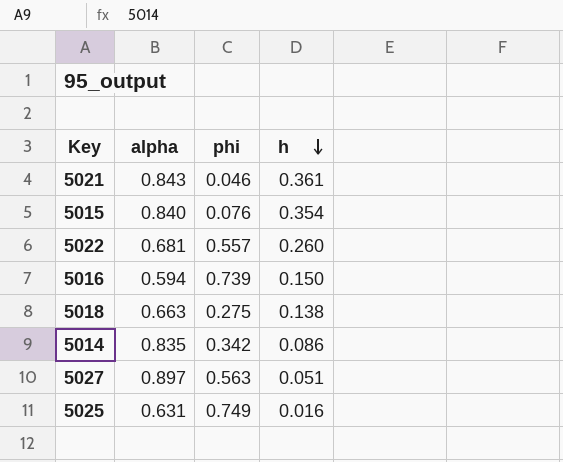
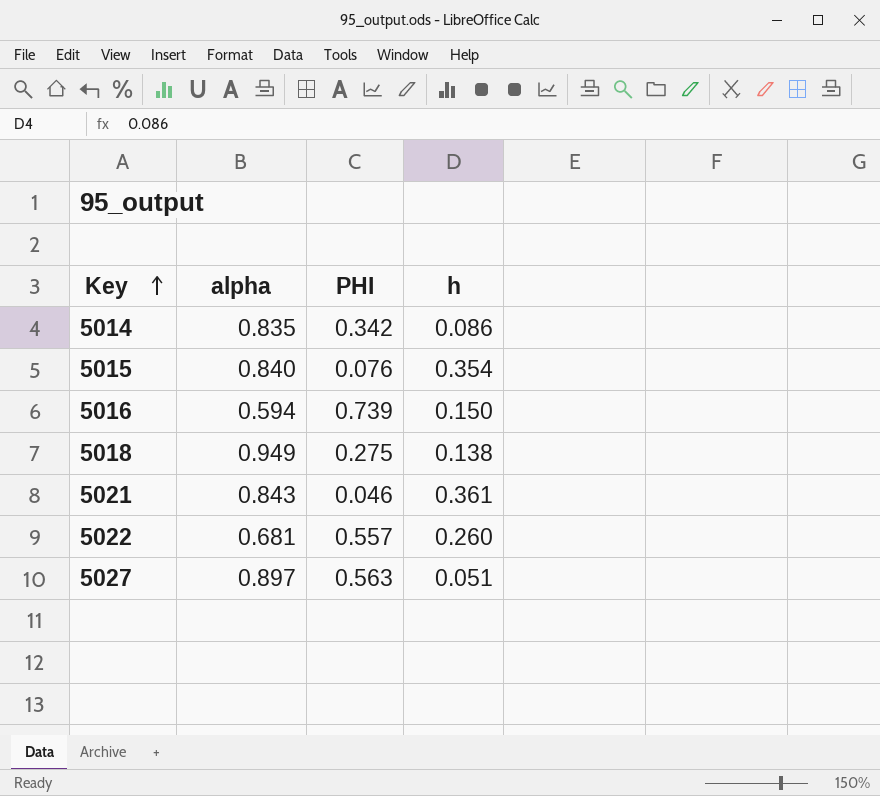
row order: h descending -> Key ascending
column name: phi -> PHI
row 5025: 0.631 | 0.749 | 0.016 -> none
5018 | alpha: 0.663 -> 0.949

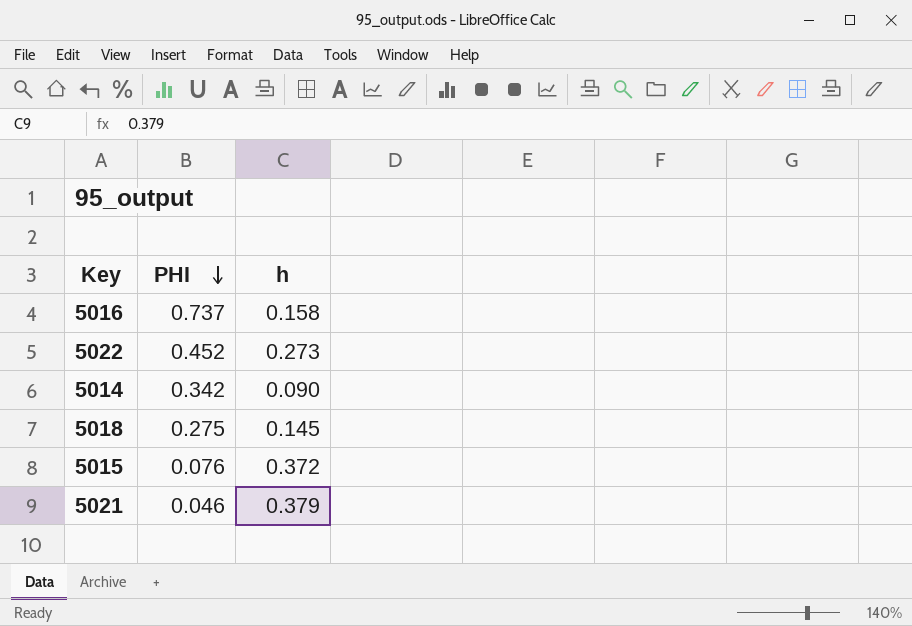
row order: Key ascending -> PHI descending
column alpha | position: 2 -> none
row 5027: 0.897 | 0.563 | 0.051 -> none
5016 | PHI: 0.739 -> 0.737
5016 | h: 0.150 -> 0.158
5022 | PHI: 0.557 -> 0.452
5022 | h: 0.260 -> 0.273
5014 | h: 0.086 -> 0.090
5018 | h: 0.138 -> 0.145
5015 | h: 0.354 -> 0.372
5021 | h: 0.361 -> 0.379

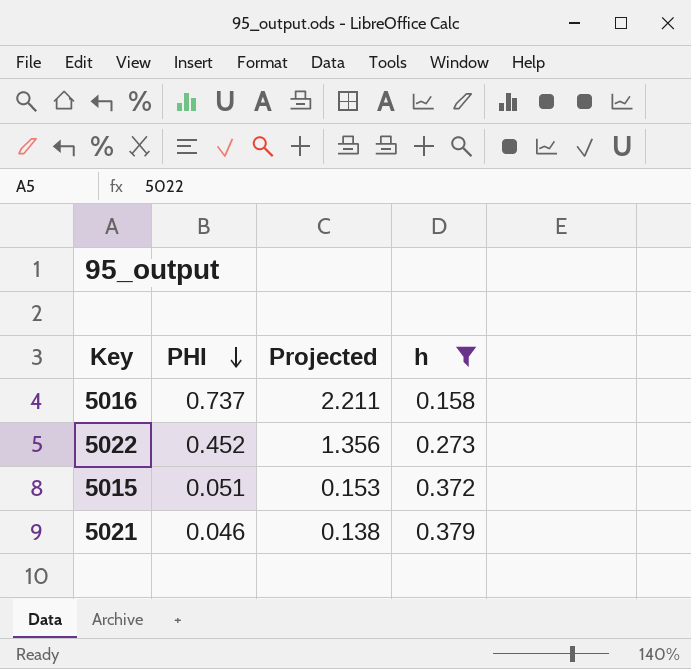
filter: none -> h >= 0.158
column Projected | formula: none -> [PHI] * 3
5015 | PHI: 0.076 -> 0.051

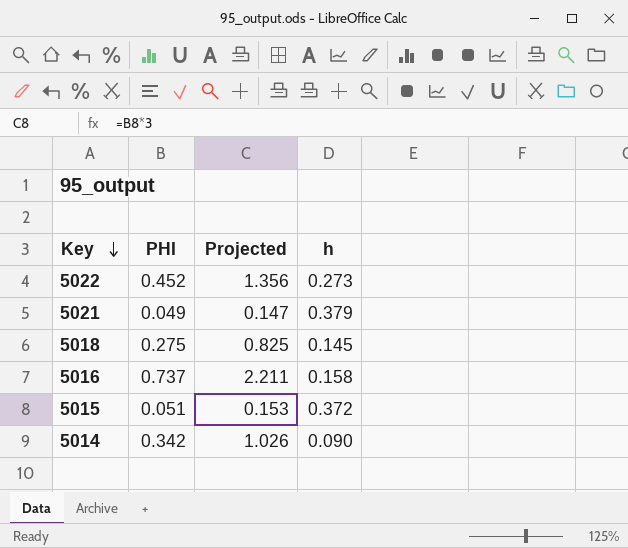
filter: h >= 0.158 -> none
row order: PHI descending -> Key descending
5021 | PHI: 0.046 -> 0.049
5021 | Projected: 0.138 -> 0.147

